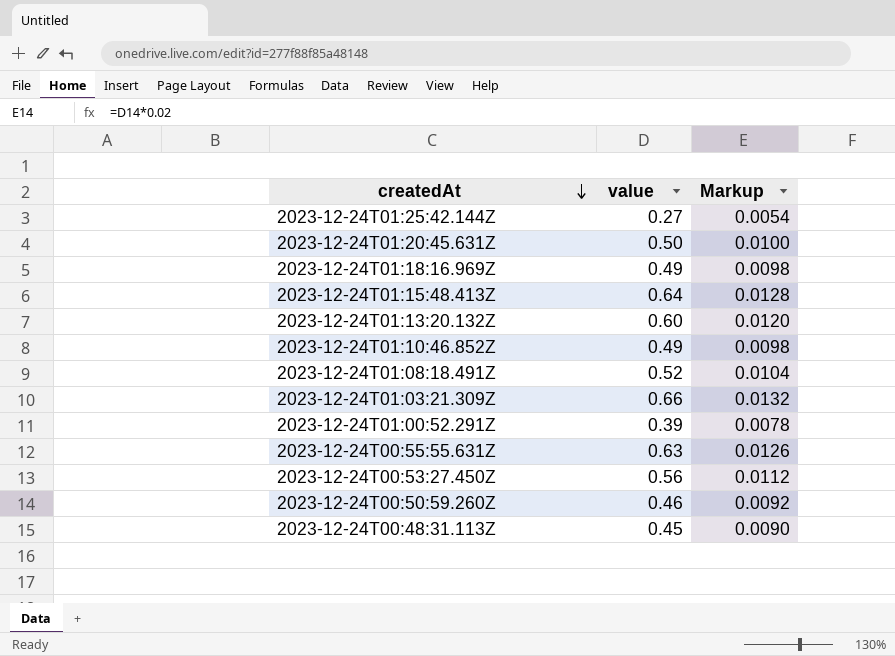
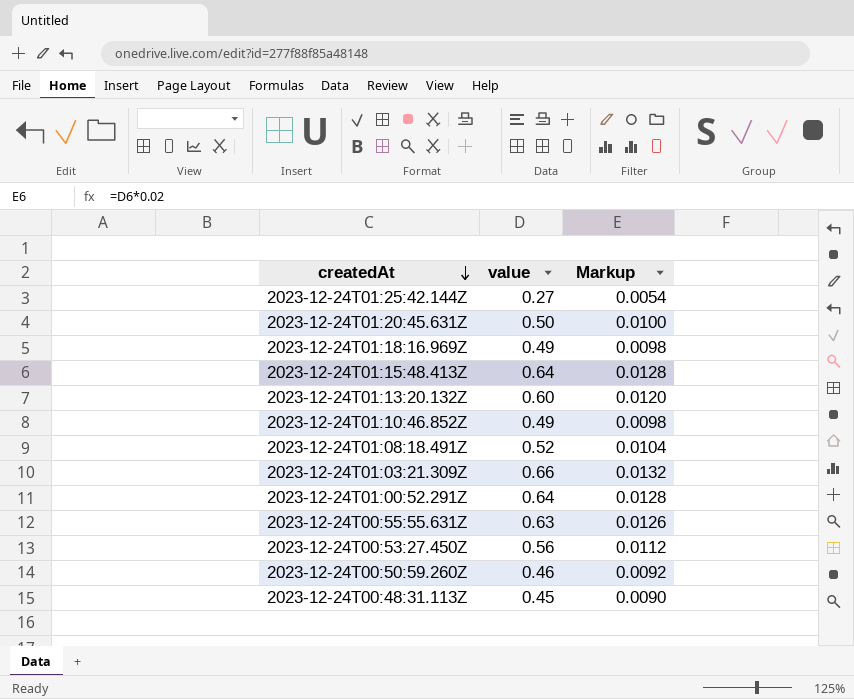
2023-12-24T01:00:52.291Z | value: 0.39 -> 0.64
2023-12-24T01:00:52.291Z | Markup: 0.0078 -> 0.0128

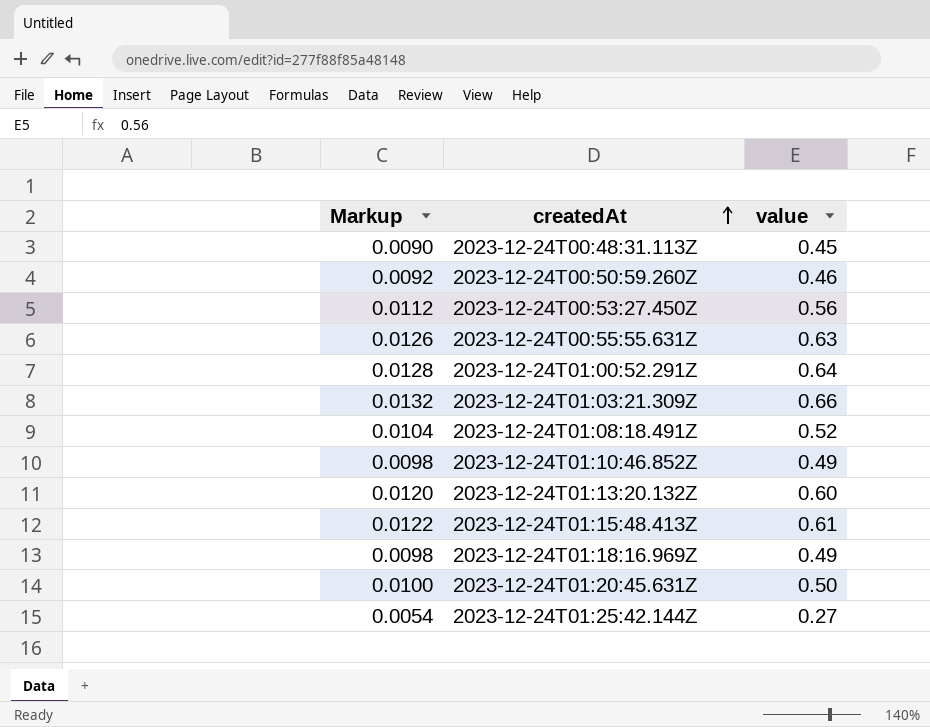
row order: createdAt descending -> createdAt ascending
column Markup | position: 3 -> 1
2023-12-24T01:15:48.413Z | Markup: 0.0128 -> 0.0122
2023-12-24T01:15:48.413Z | value: 0.64 -> 0.61

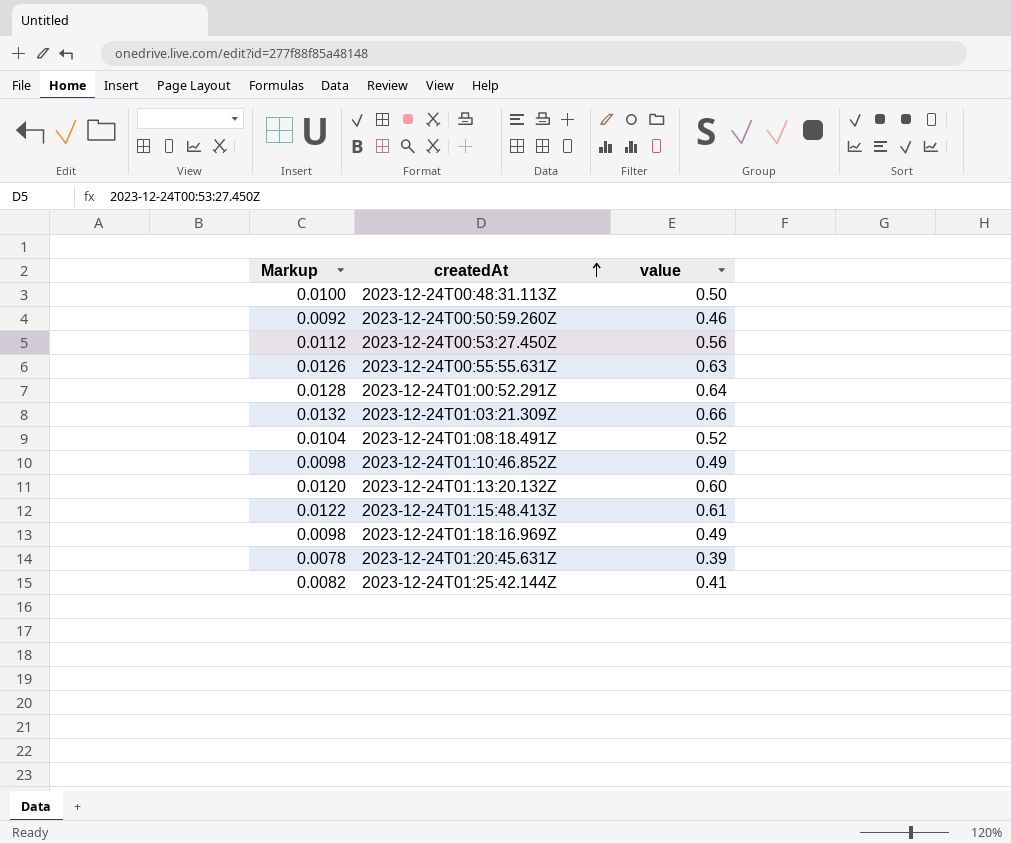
2023-12-24T00:48:31.113Z | Markup: 0.0090 -> 0.0100
2023-12-24T00:48:31.113Z | value: 0.45 -> 0.50
2023-12-24T01:20:45.631Z | Markup: 0.0100 -> 0.0078
2023-12-24T01:20:45.631Z | value: 0.50 -> 0.39
2023-12-24T01:25:42.144Z | Markup: 0.0054 -> 0.0082
2023-12-24T01:25:42.144Z | value: 0.27 -> 0.41

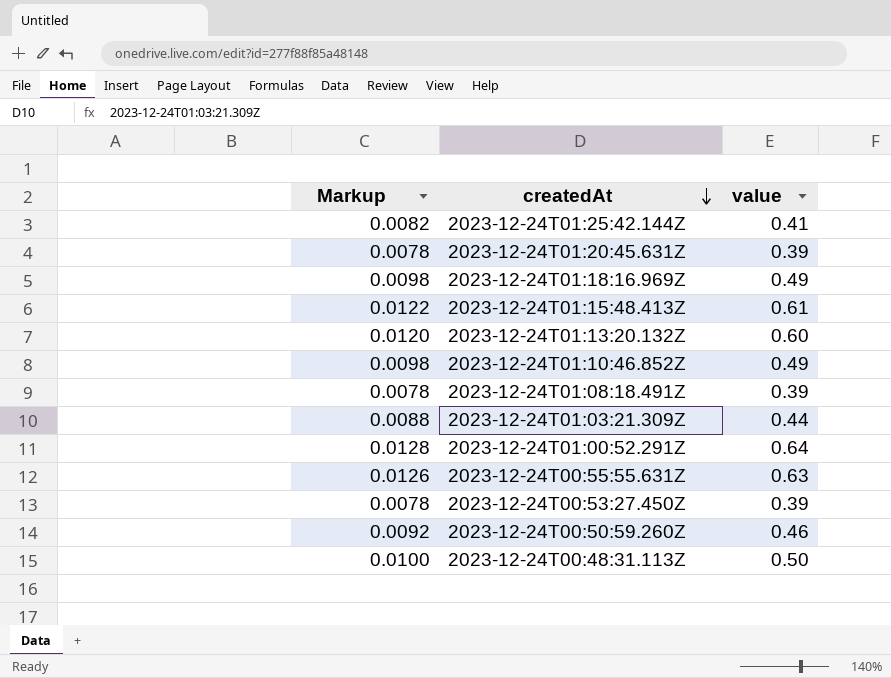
row order: createdAt ascending -> createdAt descending
2023-12-24T01:08:18.491Z | Markup: 0.0104 -> 0.0078
2023-12-24T01:08:18.491Z | value: 0.52 -> 0.39
2023-12-24T01:03:21.309Z | Markup: 0.0132 -> 0.0088
2023-12-24T01:03:21.309Z | value: 0.66 -> 0.44
2023-12-24T00:53:27.450Z | Markup: 0.0112 -> 0.0078
2023-12-24T00:53:27.450Z | value: 0.56 -> 0.39

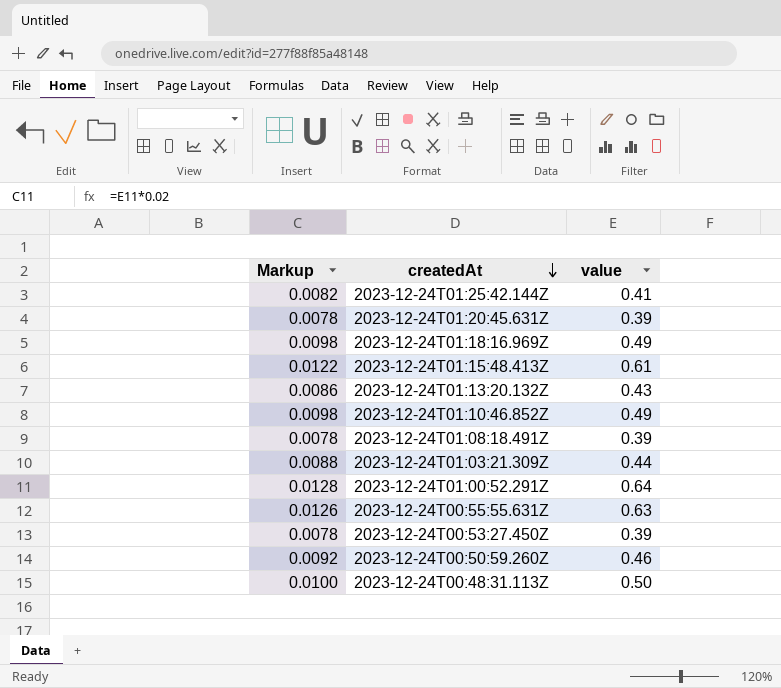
2023-12-24T01:13:20.132Z | Markup: 0.0120 -> 0.0086
2023-12-24T01:13:20.132Z | value: 0.60 -> 0.43

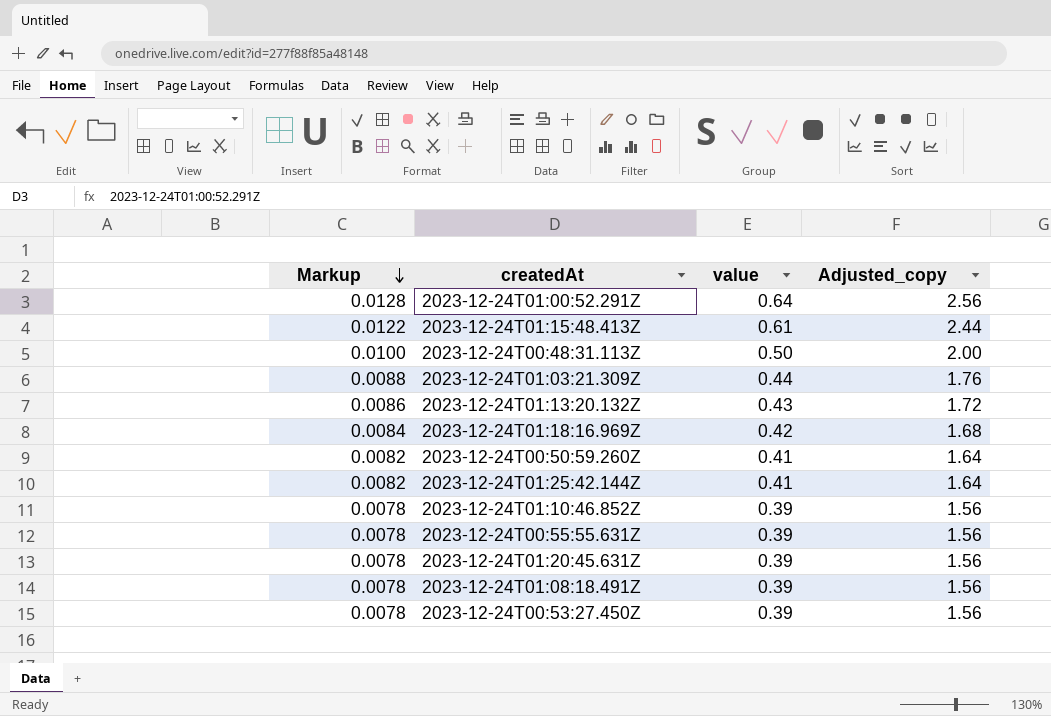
row order: createdAt descending -> Markup descending
column Adjusted_copy | formula: none -> [value] * 4
2023-12-24T01:18:16.969Z | Markup: 0.0098 -> 0.0084
2023-12-24T01:18:16.969Z | value: 0.49 -> 0.42
2023-12-24T00:50:59.260Z | Markup: 0.0092 -> 0.0082
2023-12-24T00:50:59.260Z | value: 0.46 -> 0.41
2023-12-24T01:10:46.852Z | Markup: 0.0098 -> 0.0078
2023-12-24T01:10:46.852Z | value: 0.49 -> 0.39
2023-12-24T00:55:55.631Z | Markup: 0.0126 -> 0.0078
2023-12-24T00:55:55.631Z | value: 0.63 -> 0.39

